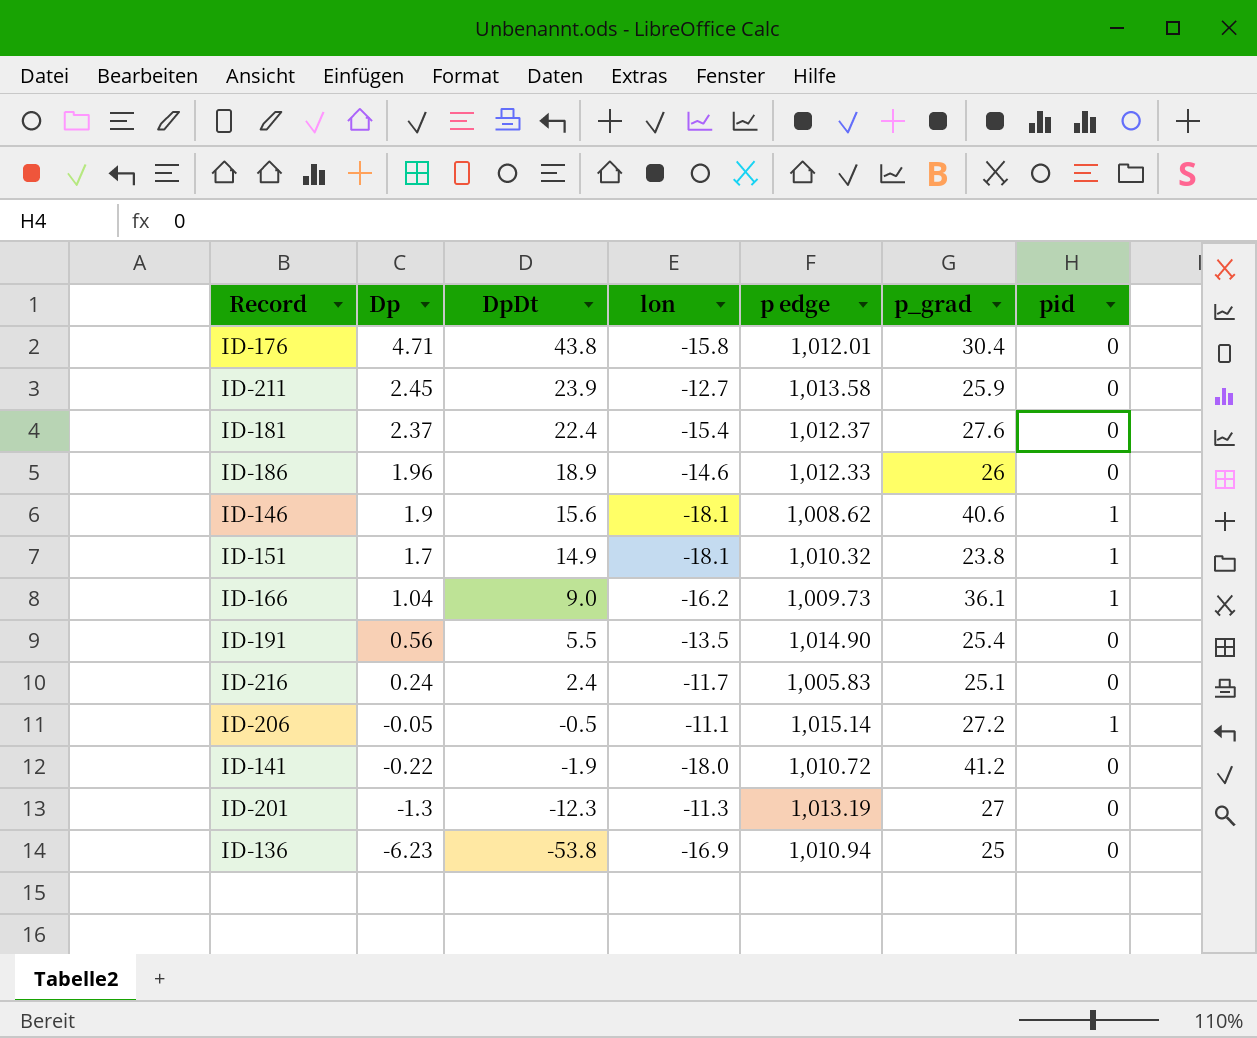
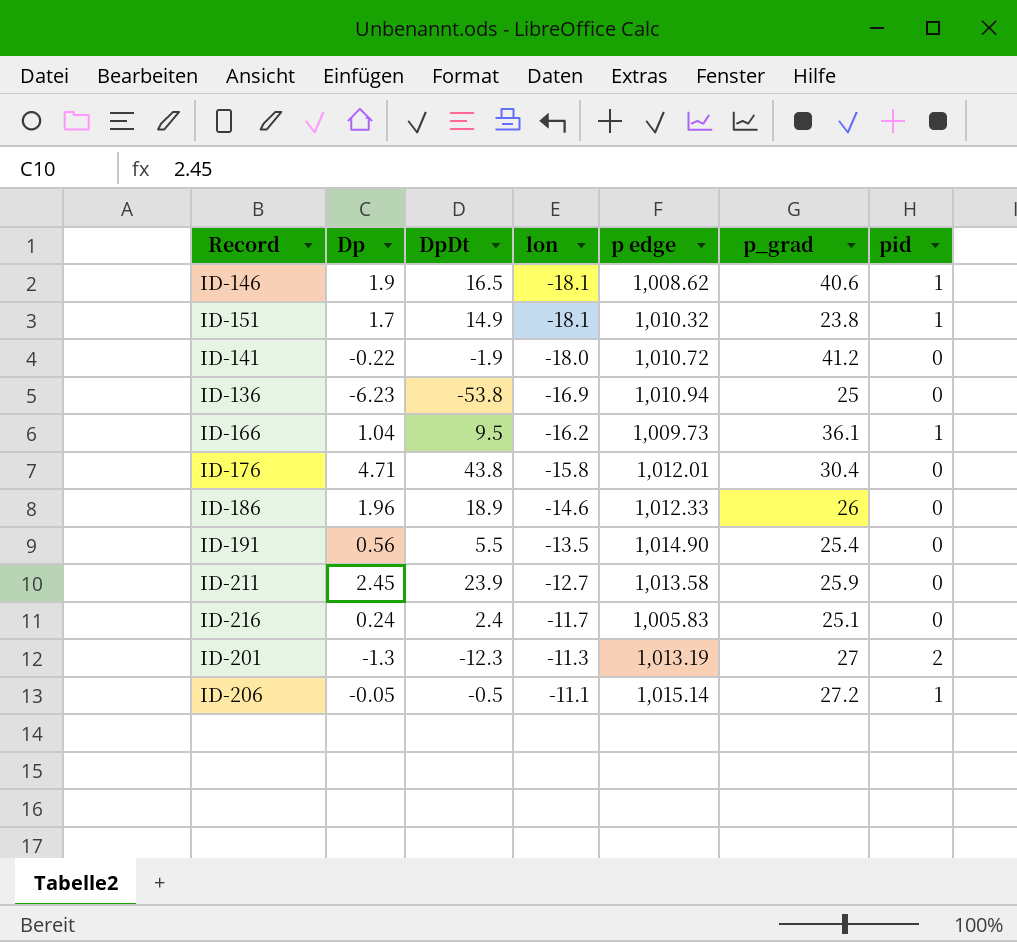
row order: Dp descending -> lon ascending
row ID-181: 2.37 | 22.4 | -15.4 | 1,012.37 | 27.6 | 0 -> none
ID-146 | DpDt: 15.6 -> 16.5
ID-166 | DpDt: 9.0 -> 9.5
ID-201 | pid: 0 -> 2

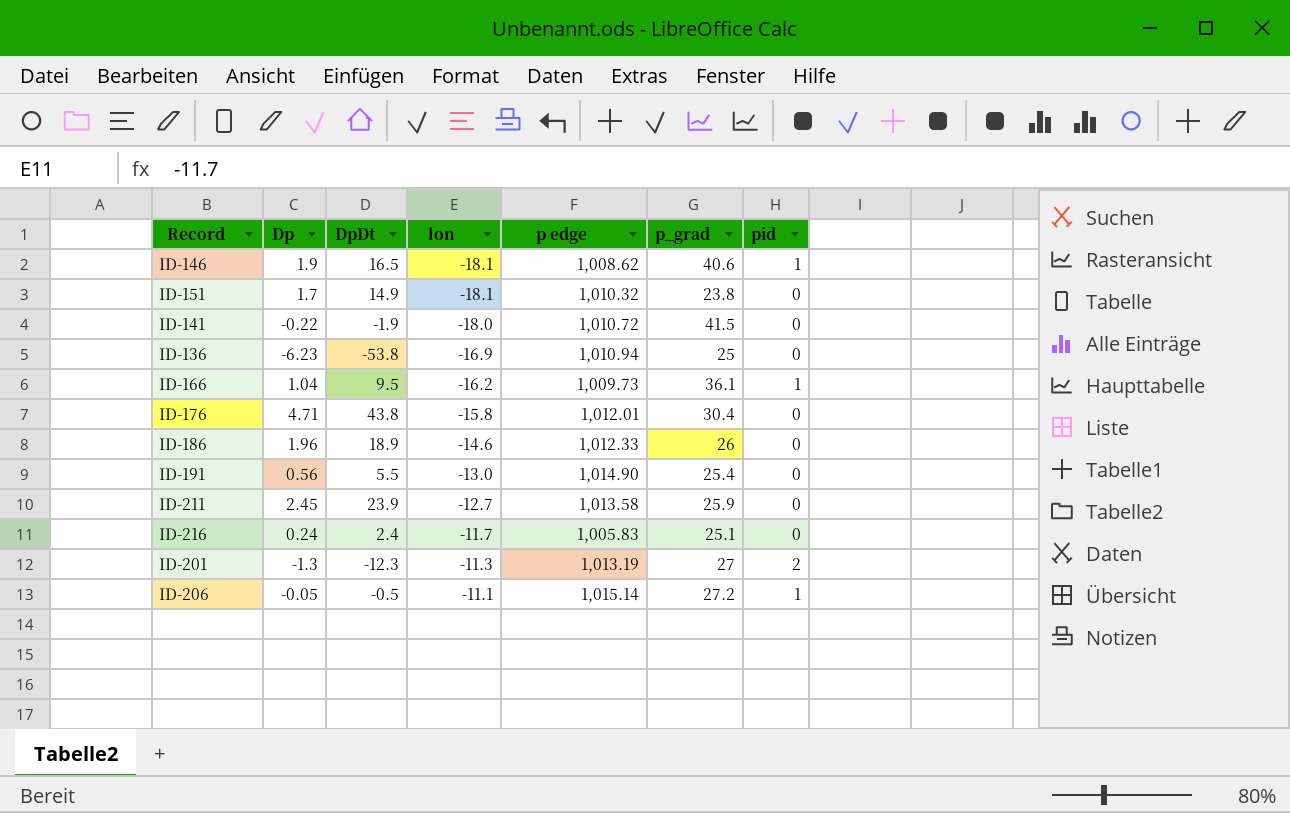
ID-151 | pid: 1 -> 0
ID-141 | p_grad: 41.2 -> 41.5
ID-191 | lon: -13.5 -> -13.0

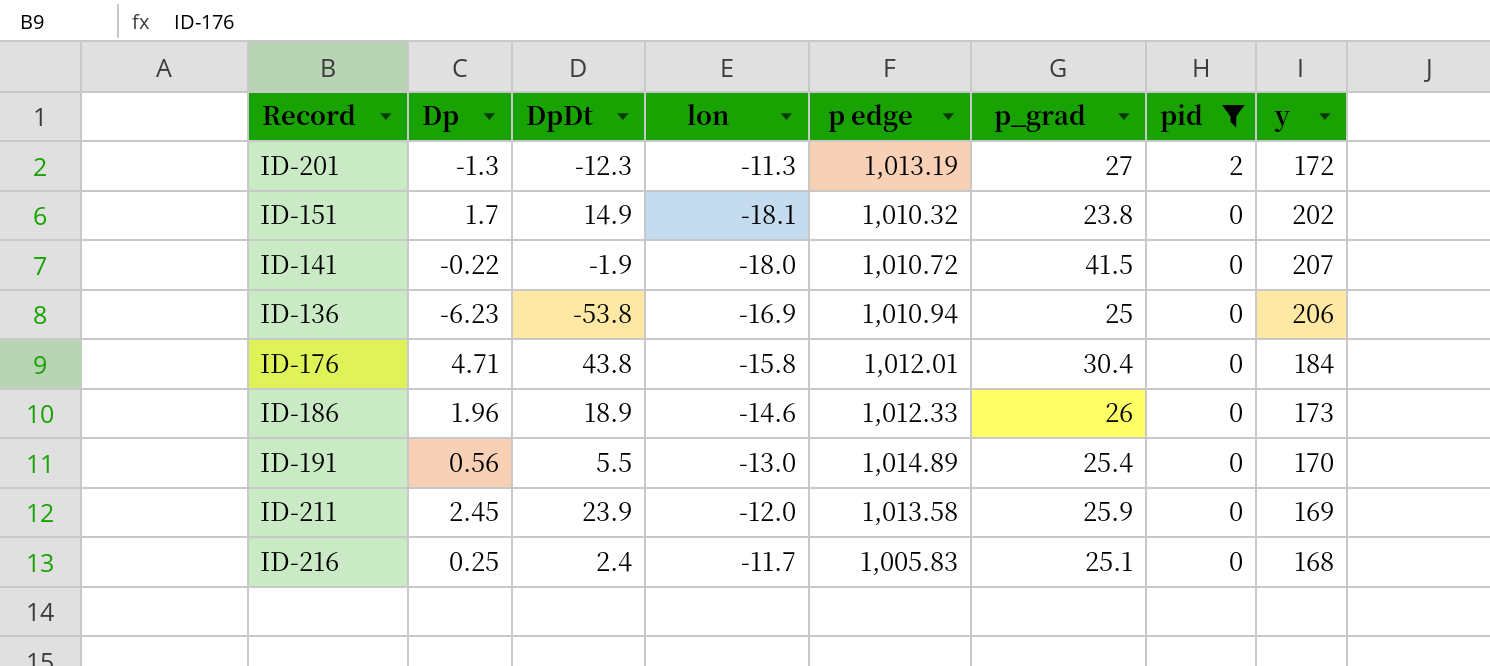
filter: none -> pid != 1
row order: lon ascending -> pid descending
column y | position: none -> 8
ID-191 | p edge: 1,014.90 -> 1,014.89
ID-211 | lon: -12.7 -> -12.0
ID-216 | Dp: 0.24 -> 0.25

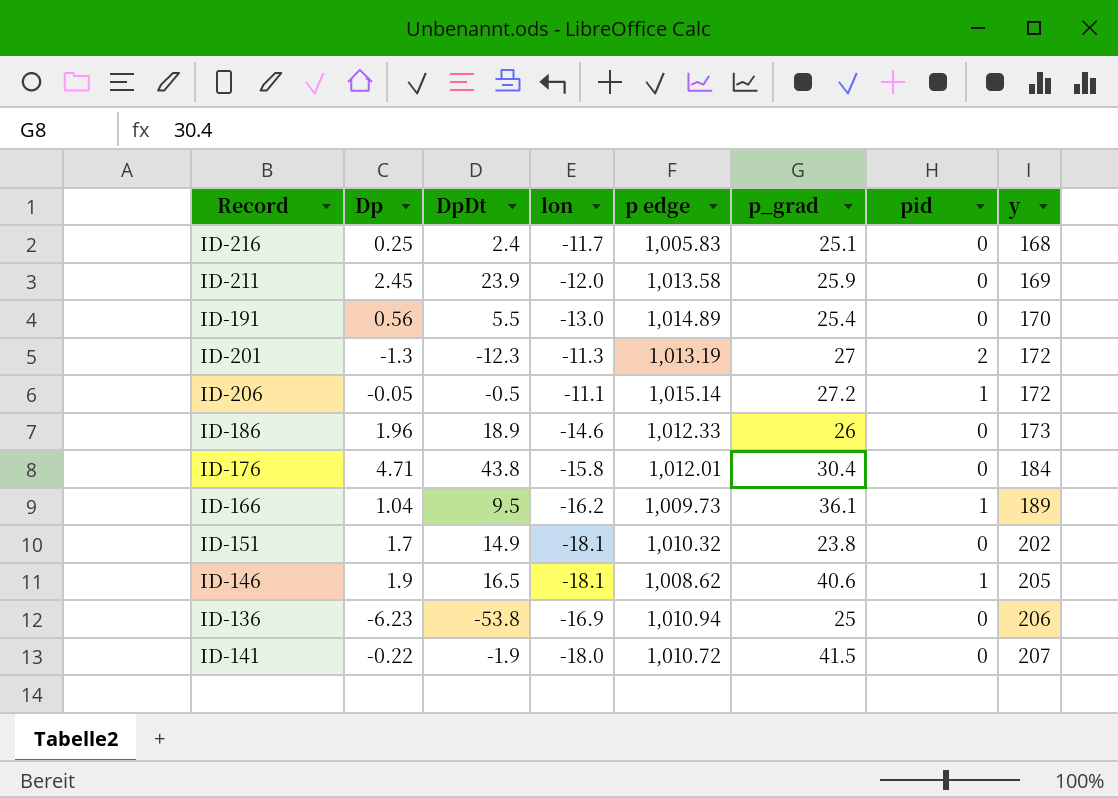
filter: pid != 1 -> none
row order: pid descending -> y ascending

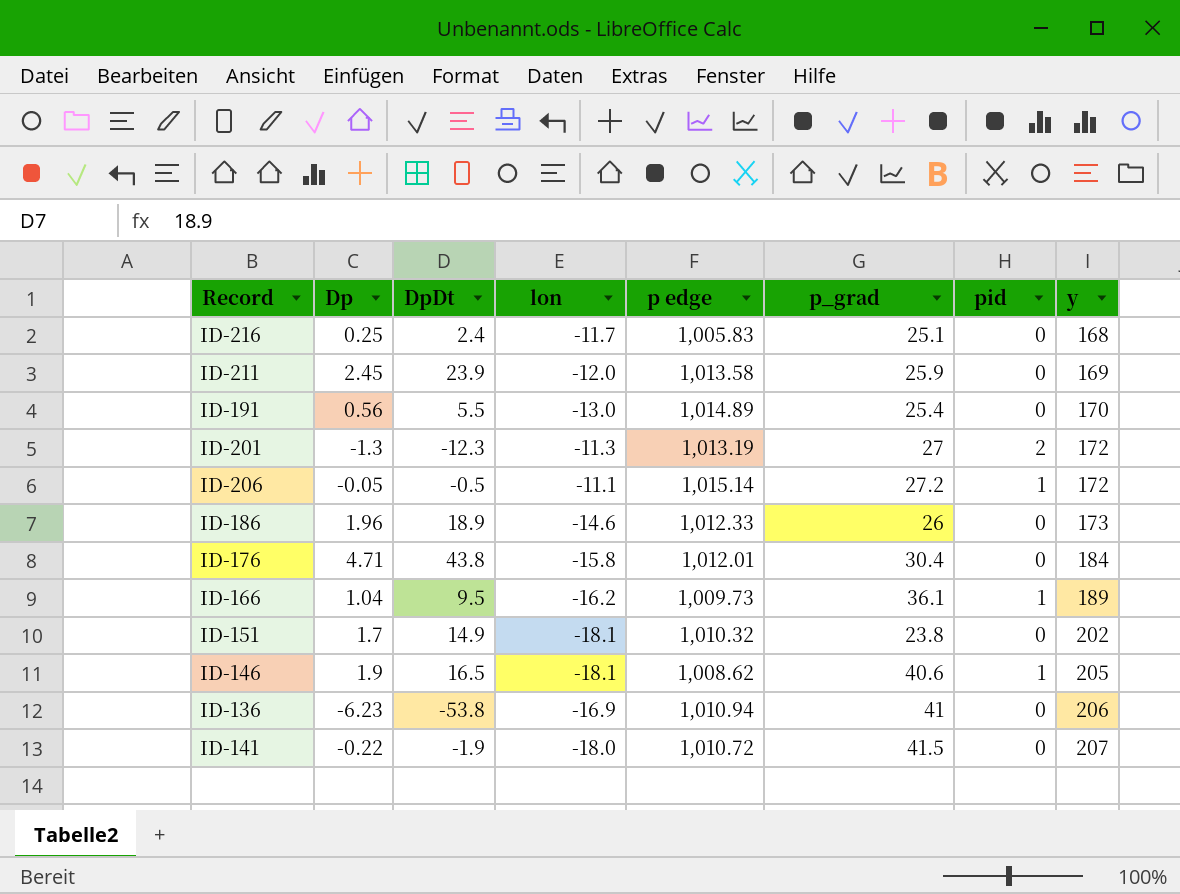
ID-136 | p_grad: 25 -> 41

